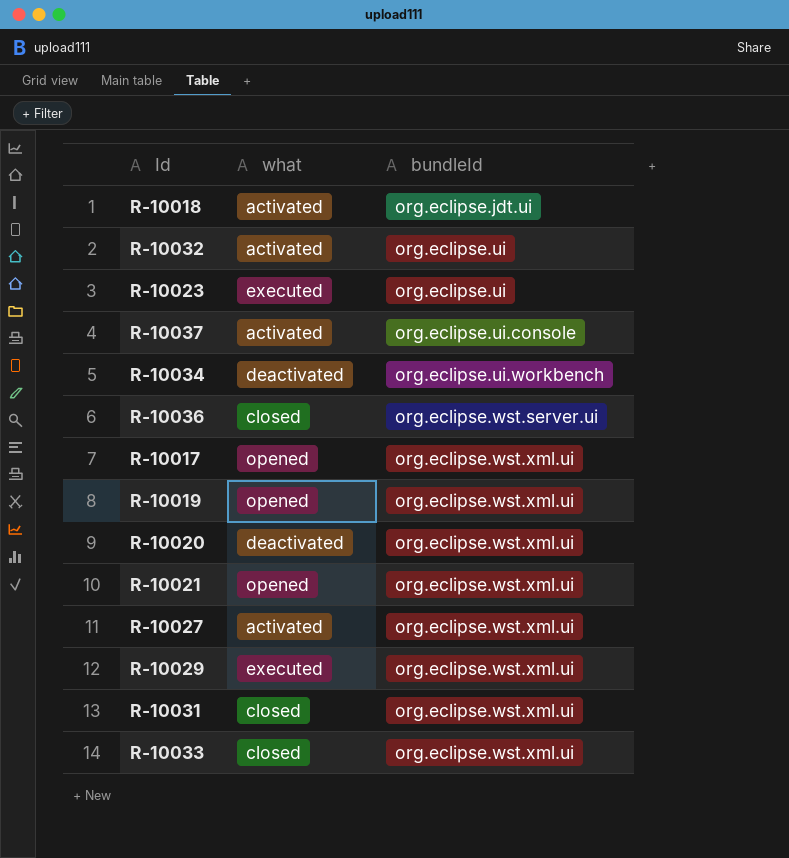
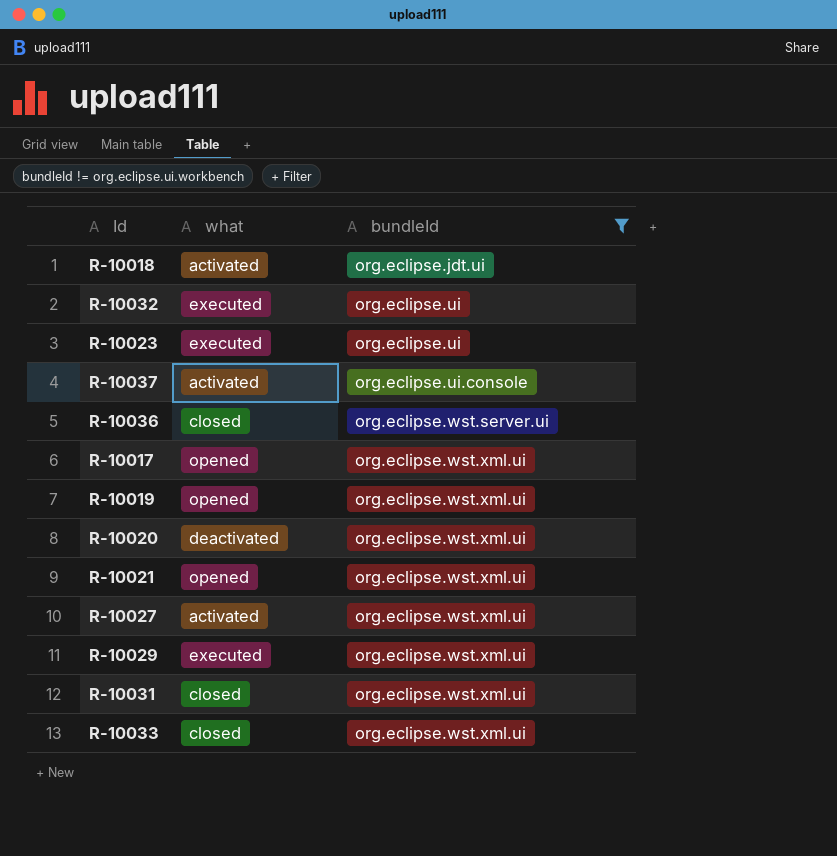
filter: none -> bundleId != org.eclipse.ui.workbench
R-10032 | what: activated -> executed

